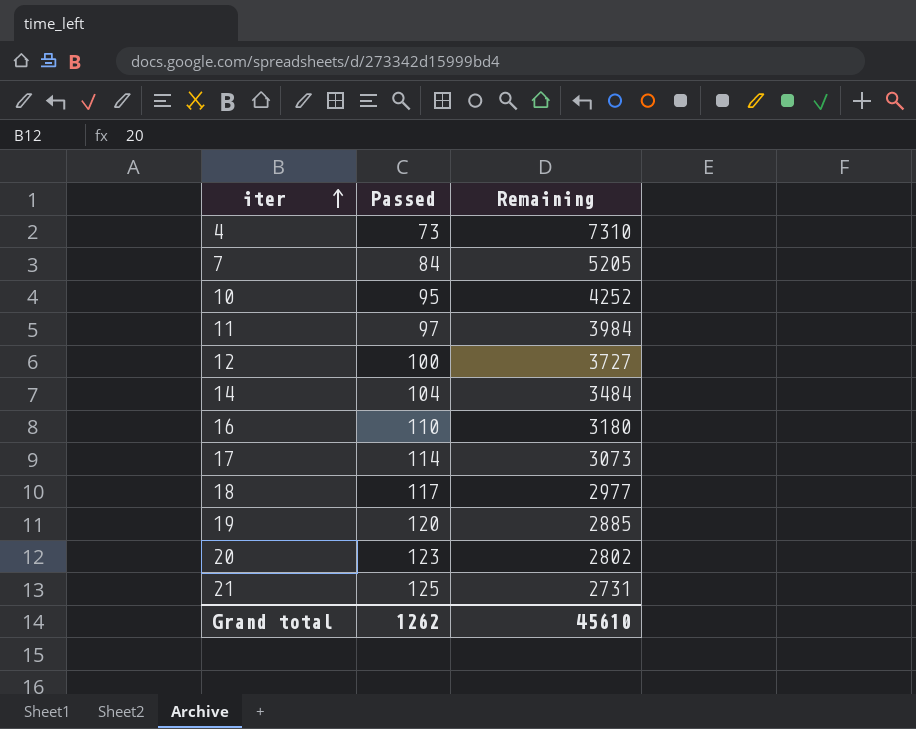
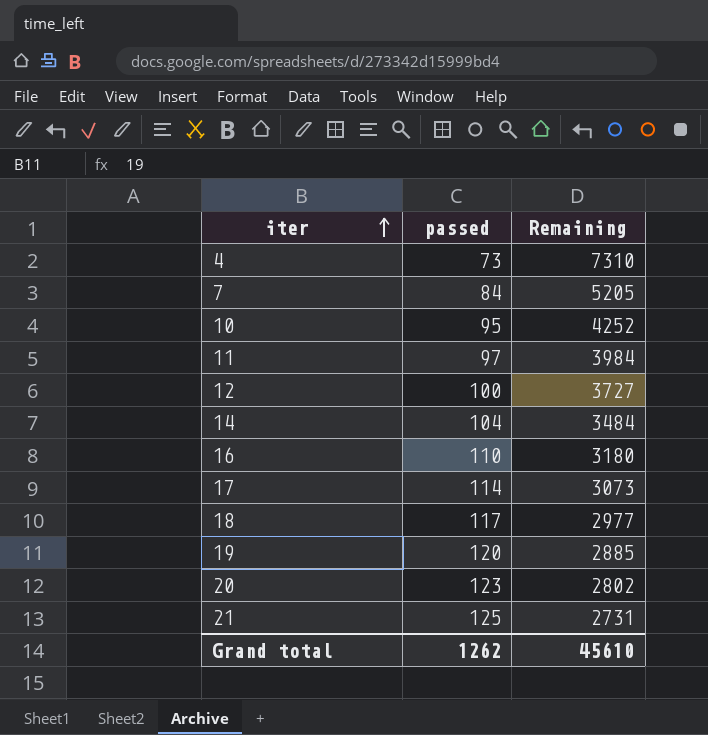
column name: Passed -> passed

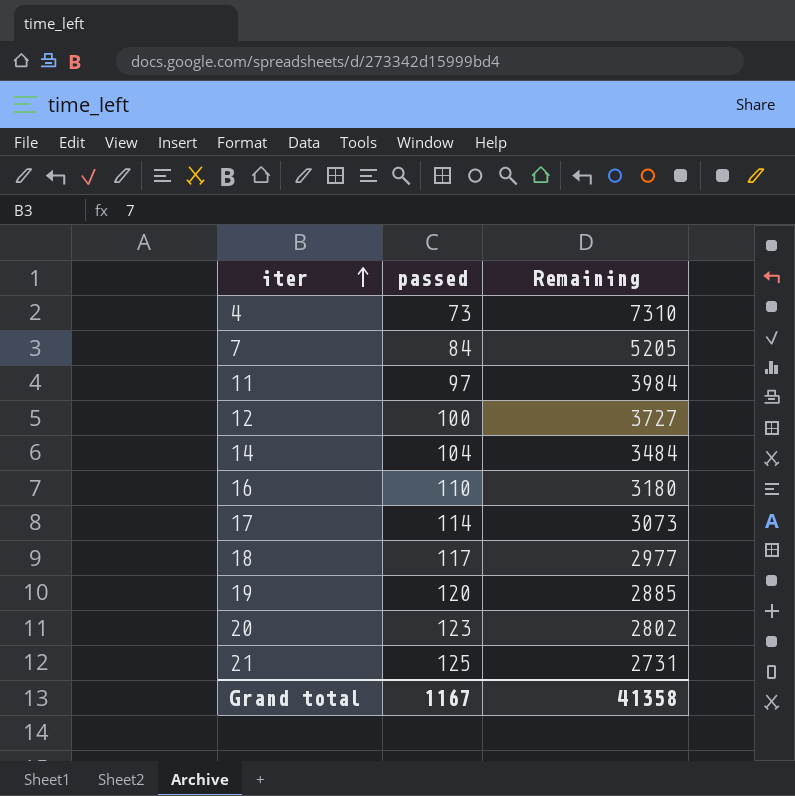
row 10: 95 | 4252 -> none
Grand total | passed: 1262 -> 1167
Grand total | Remaining: 45610 -> 41358

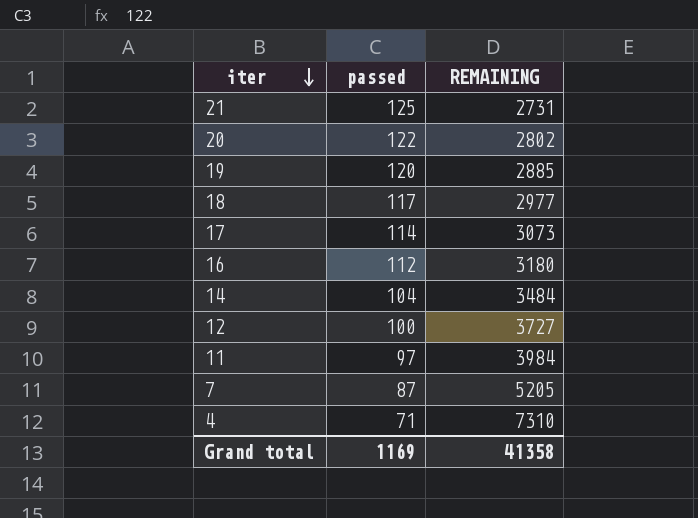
row order: iter ascending -> iter descending
column name: Remaining -> REMAINING
20 | passed: 123 -> 122
16 | passed: 110 -> 112
7 | passed: 84 -> 87
4 | passed: 73 -> 71
Grand total | passed: 1167 -> 1169

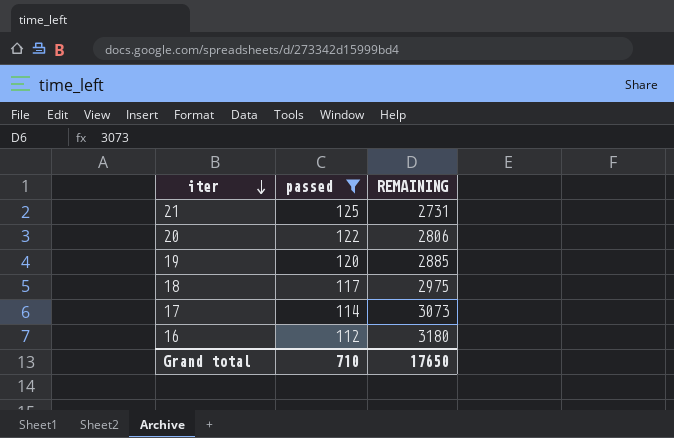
filter: none -> passed >= 112
20 | REMAINING: 2802 -> 2806
18 | REMAINING: 2977 -> 2975
Grand total | passed: 1169 -> 710
Grand total | REMAINING: 41358 -> 17650

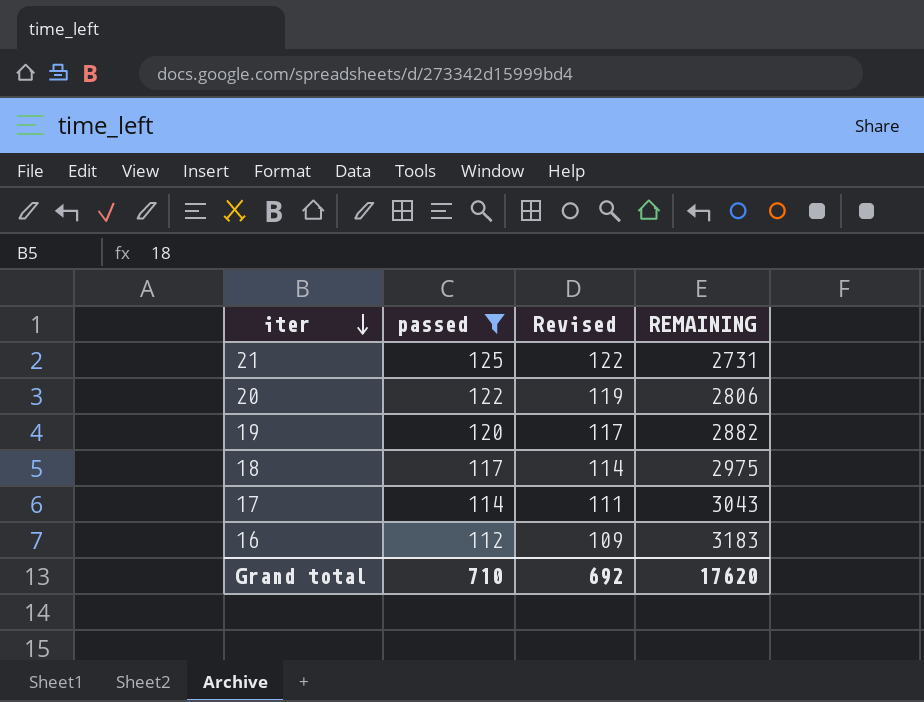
column Revised | formula: none -> [passed] - 3
19 | REMAINING: 2885 -> 2882
17 | REMAINING: 3073 -> 3043
16 | REMAINING: 3180 -> 3183
Grand total | REMAINING: 17650 -> 17620

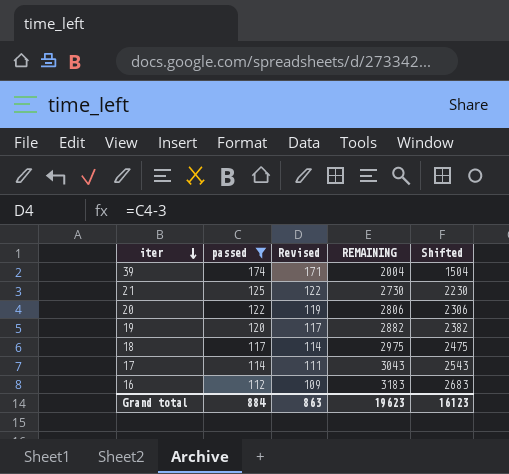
column Shifted | formula: none -> [REMAINING] - 500
row 39: none -> 174 | 171 | 2004 | 1504
21 | REMAINING: 2731 -> 2730
Grand total | passed: 710 -> 884
Grand total | Revised: 692 -> 863
Grand total | REMAINING: 17620 -> 19623

